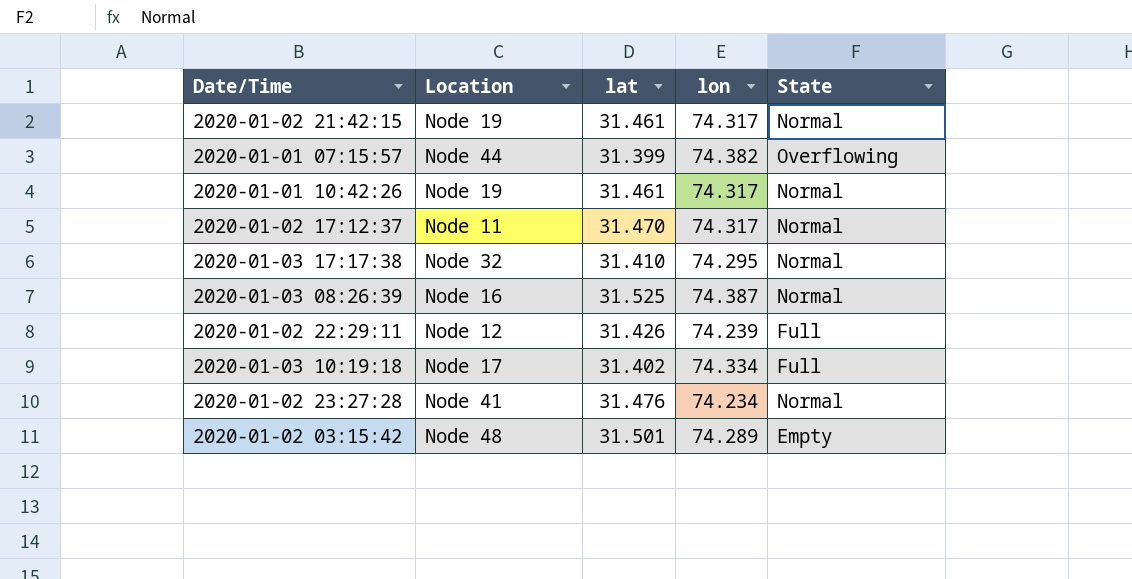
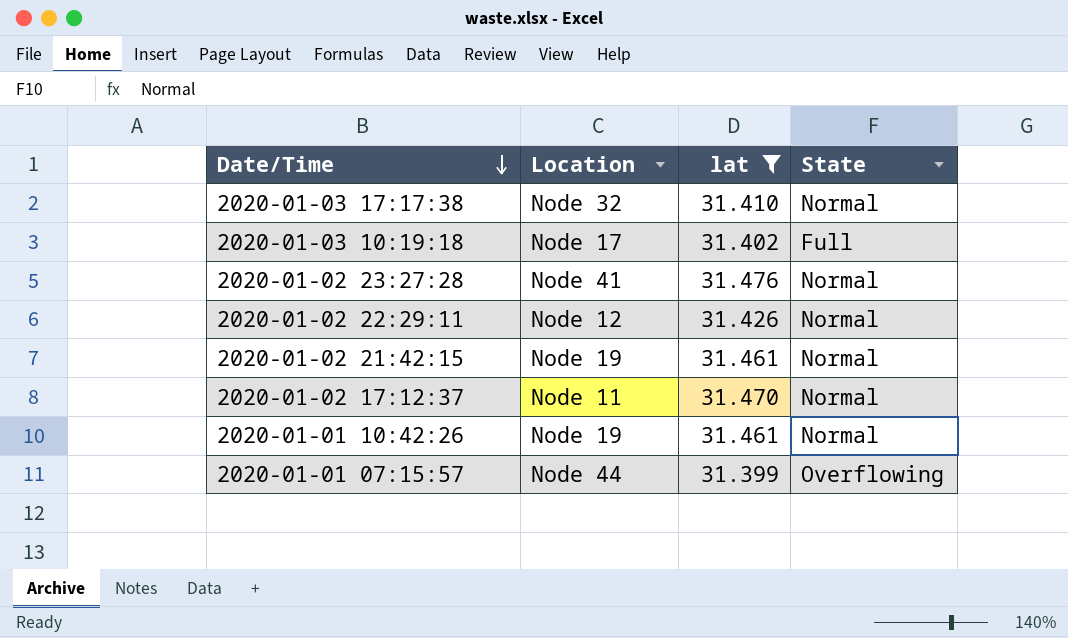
filter: none -> lat <= 31.476
row order: none -> Date/Time descending
column lon | position: 4 -> none
2020-01-02 22:29:11 | State: Full -> Normal

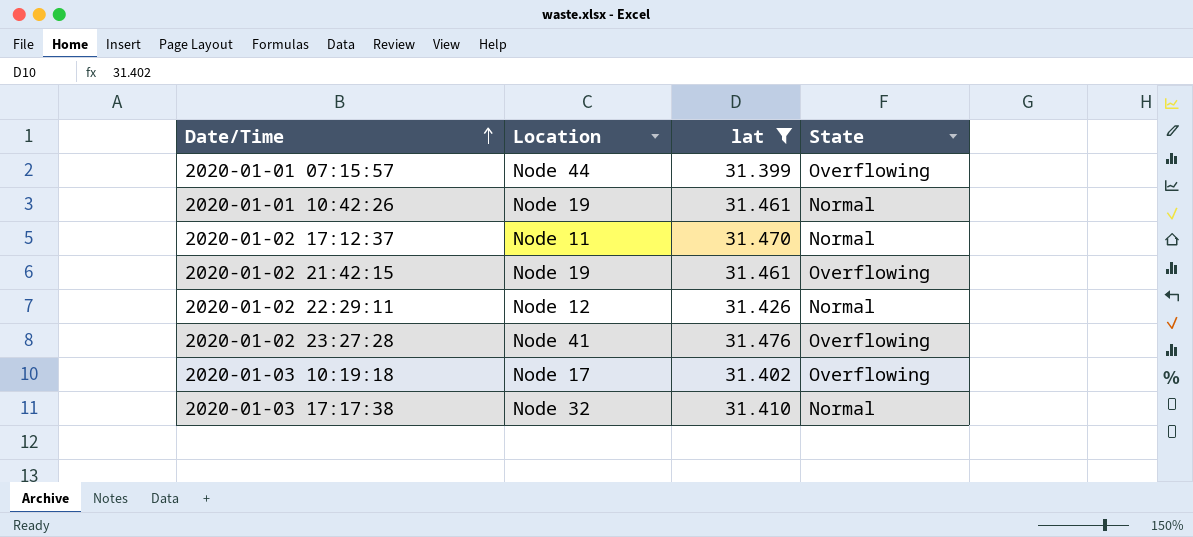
row order: Date/Time descending -> Date/Time ascending
2020-01-02 21:42:15 | State: Normal -> Overflowing
2020-01-02 23:27:28 | State: Normal -> Overflowing
2020-01-03 10:19:18 | State: Full -> Overflowing

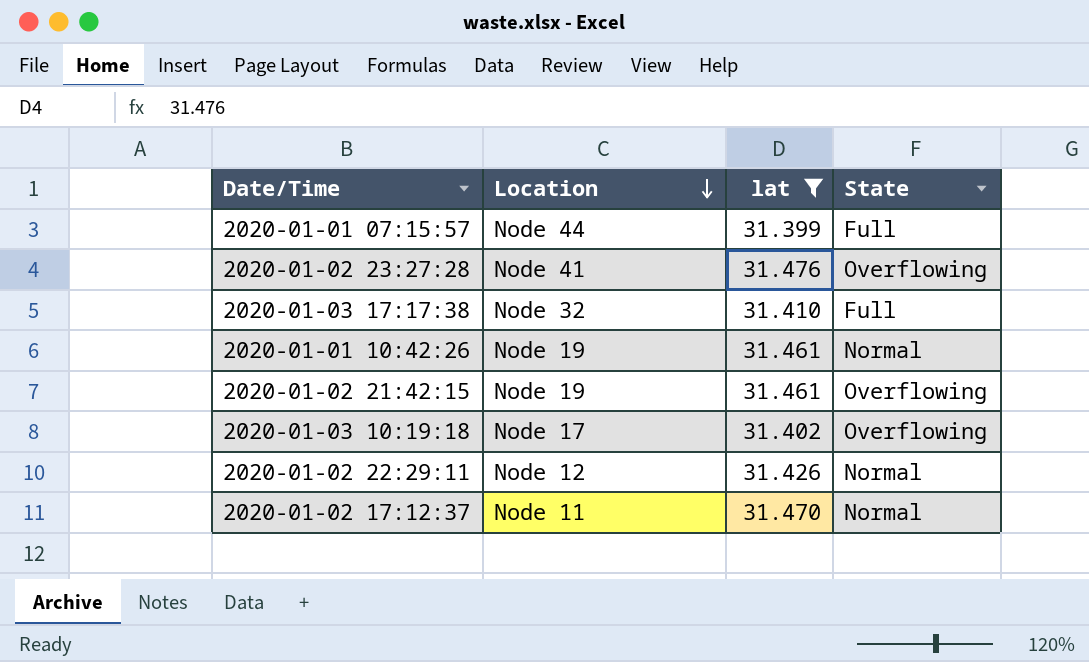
row order: Date/Time ascending -> Location descending
2020-01-01 07:15:57 | State: Overflowing -> Full
2020-01-03 17:17:38 | State: Normal -> Full

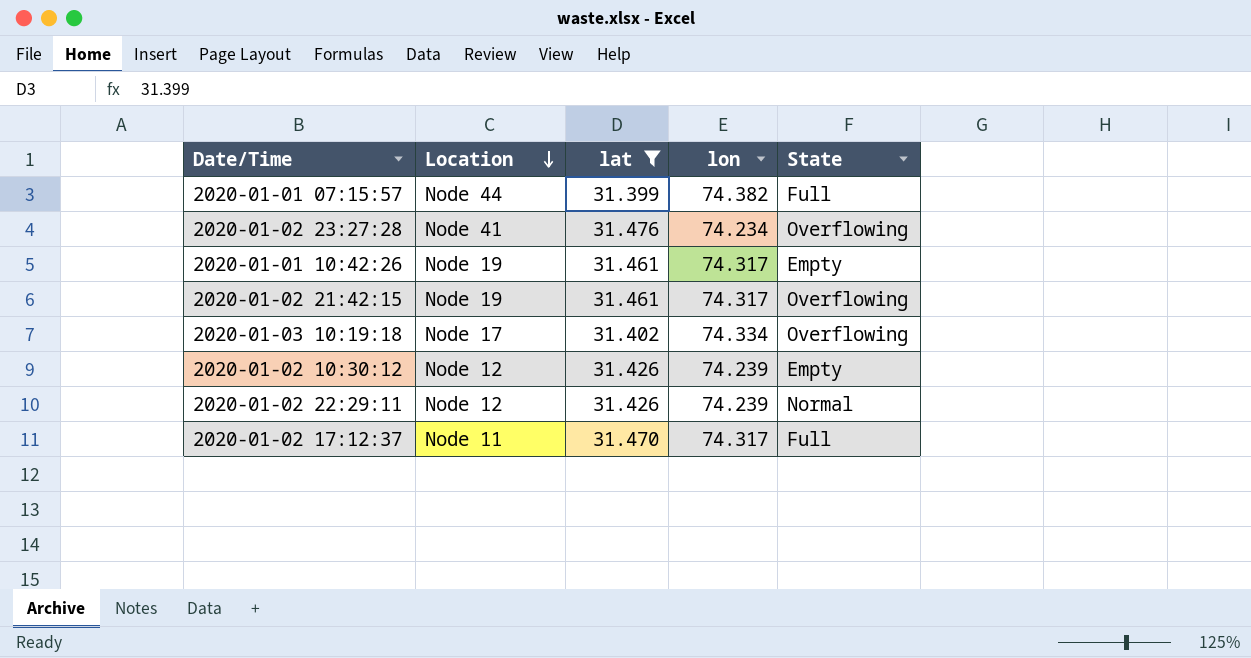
column lon | position: none -> 4
row 2020-01-03 17:17:38: Node 32 | 31.410 | Full -> none
2020-01-01 10:42:26 | State: Normal -> Empty
row 2020-01-02 10:30:12: none -> Node 12 | 31.426 | 74.239 | Empty
2020-01-02 17:12:37 | State: Normal -> Full

